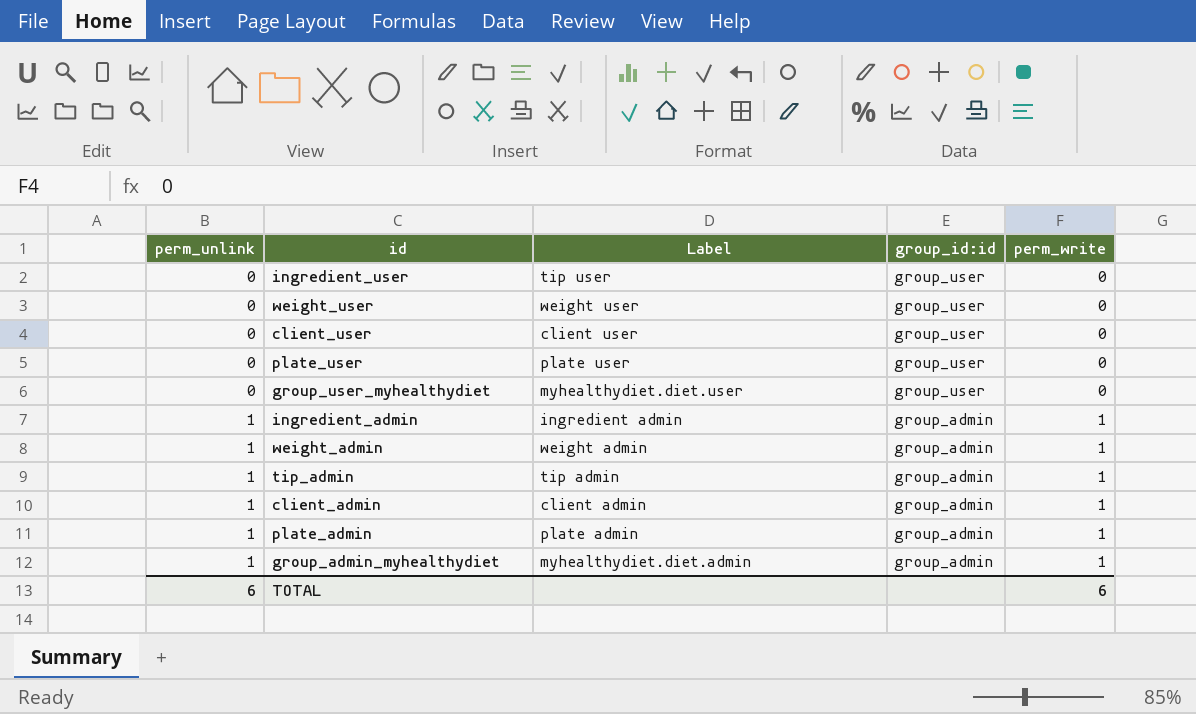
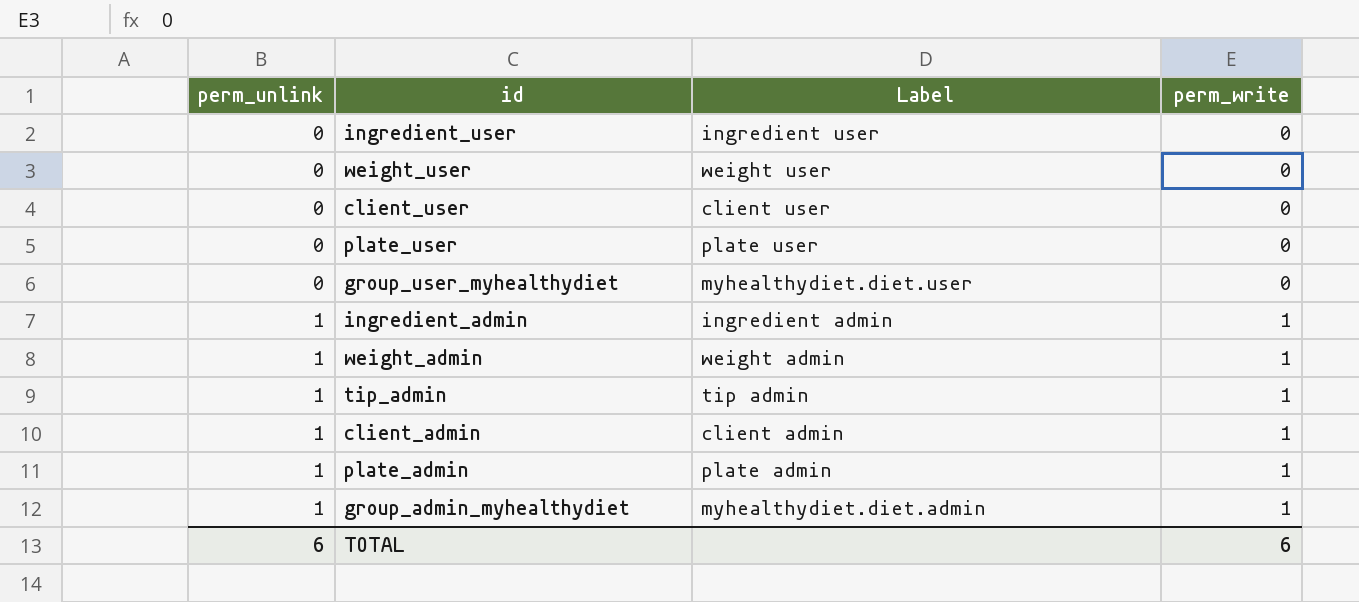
column group_id:id | position: 4 -> none
ingredient_user | Label: tip user -> ingredient user

